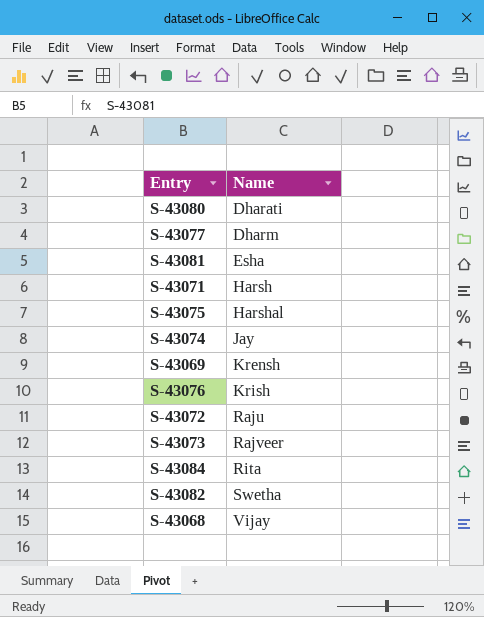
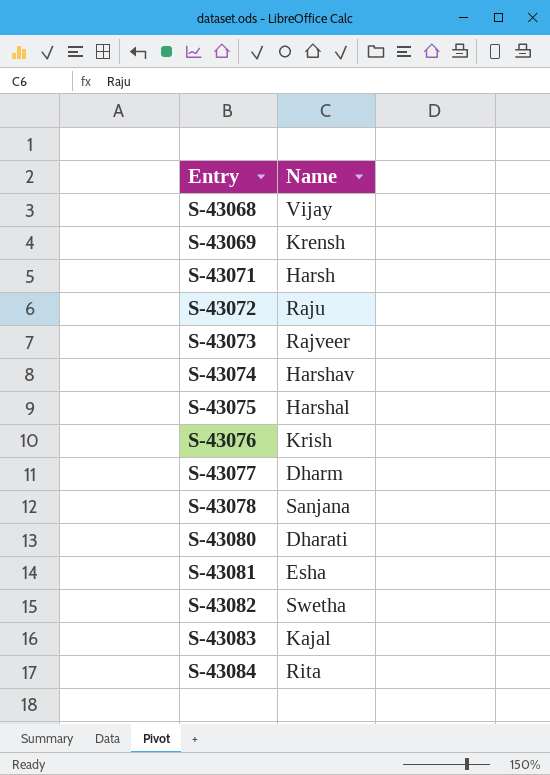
row order: Name ascending -> Entry ascending
S-43074 | Name: Jay -> Harshav
row S-43078: none -> Sanjana
row S-43083: none -> Kajal

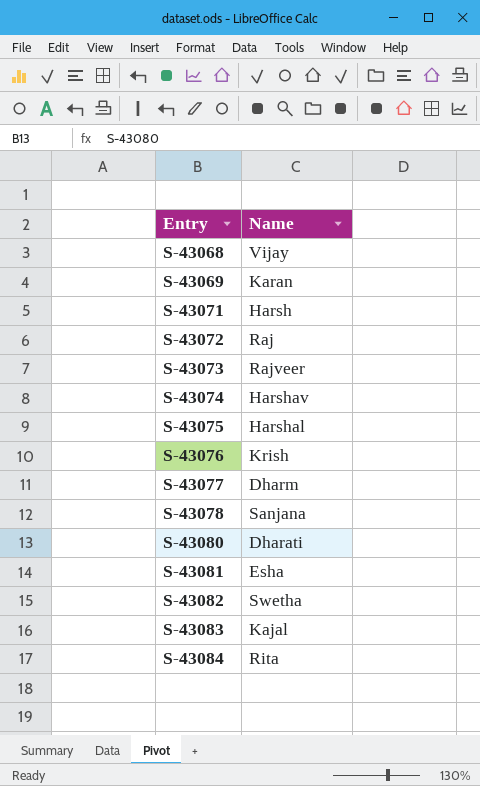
S-43069 | Name: Krensh -> Karan
S-43072 | Name: Raju -> Raj

